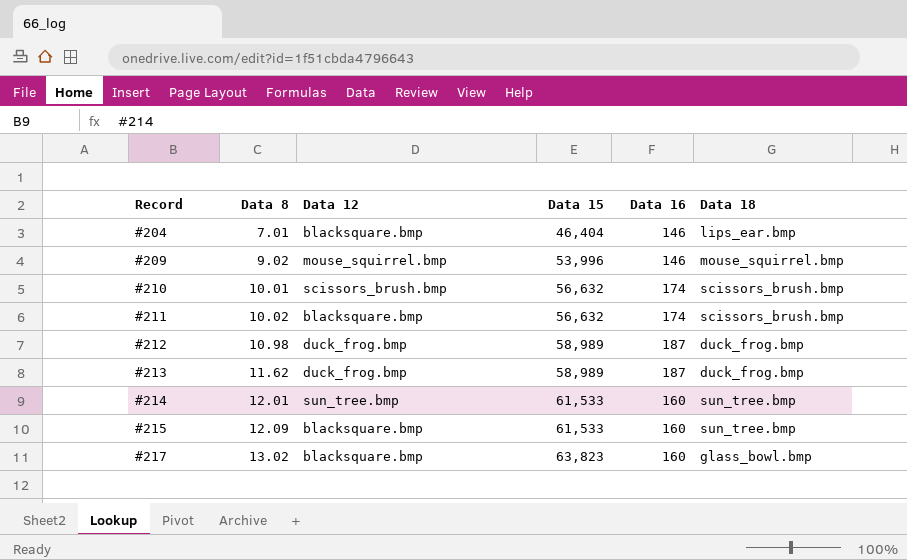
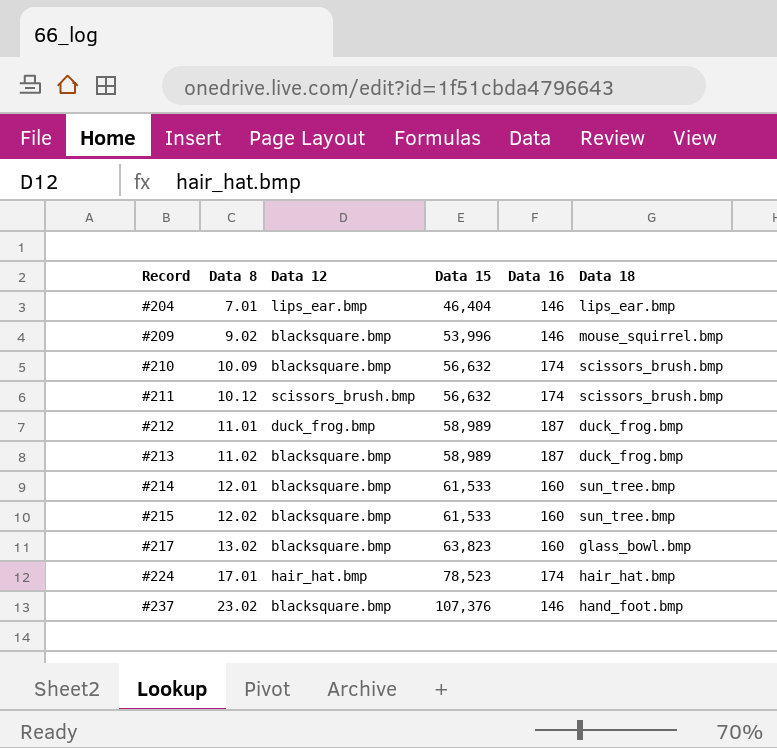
#204 | Data 12: blacksquare.bmp -> lips_ear.bmp
#209 | Data 12: mouse_squirrel.bmp -> blacksquare.bmp
#210 | Data 8: 10.01 -> 10.09
#210 | Data 12: scissors_brush.bmp -> blacksquare.bmp
#211 | Data 8: 10.02 -> 10.12
#211 | Data 12: blacksquare.bmp -> scissors_brush.bmp
#212 | Data 8: 10.98 -> 11.01
#213 | Data 8: 11.62 -> 11.02
#213 | Data 12: duck_frog.bmp -> blacksquare.bmp
#214 | Data 12: sun_tree.bmp -> blacksquare.bmp
#215 | Data 8: 12.09 -> 12.02
row #224: none -> 17.01 | hair_hat.bmp | 78,523 | 174 | hair_hat.bmp
row #237: none -> 23.02 | blacksquare.bmp | 107,376 | 146 | hand_foot.bmp

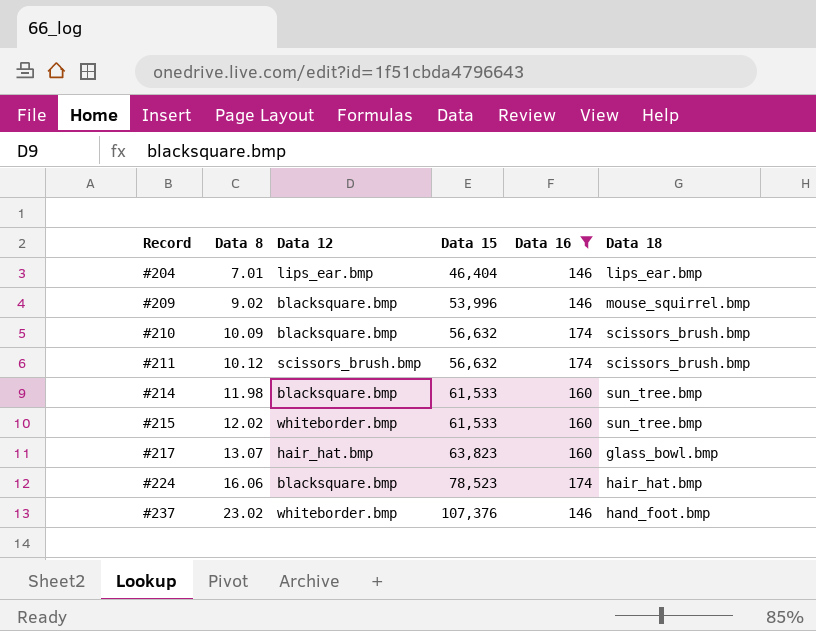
filter: none -> Data 16 != 187
#214 | Data 8: 12.01 -> 11.98
#215 | Data 12: blacksquare.bmp -> whiteborder.bmp
#217 | Data 8: 13.02 -> 13.07
#217 | Data 12: blacksquare.bmp -> hair_hat.bmp
#224 | Data 8: 17.01 -> 16.06
#224 | Data 12: hair_hat.bmp -> blacksquare.bmp
#237 | Data 12: blacksquare.bmp -> whiteborder.bmp

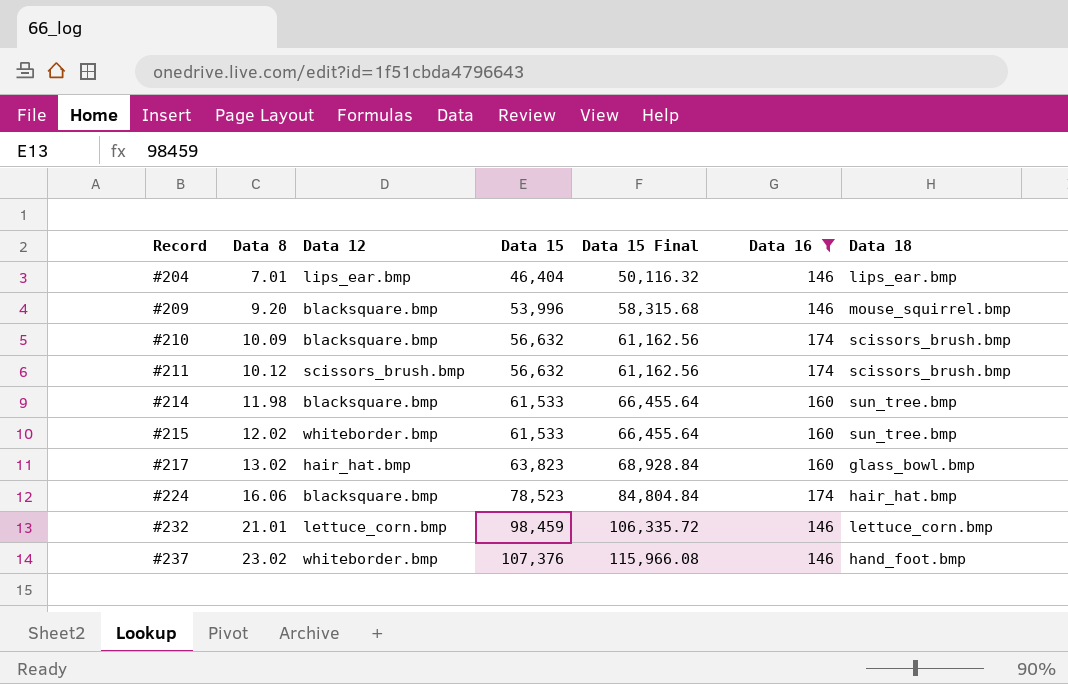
column Data 15 Final | formula: none -> [Data 15] * 1.08
#209 | Data 8: 9.02 -> 9.20
#217 | Data 8: 13.07 -> 13.02
row #232: none -> 21.01 | lettuce_corn.bmp | 98,459 | 106,335.72 | 146 | lettuce_corn.bmp

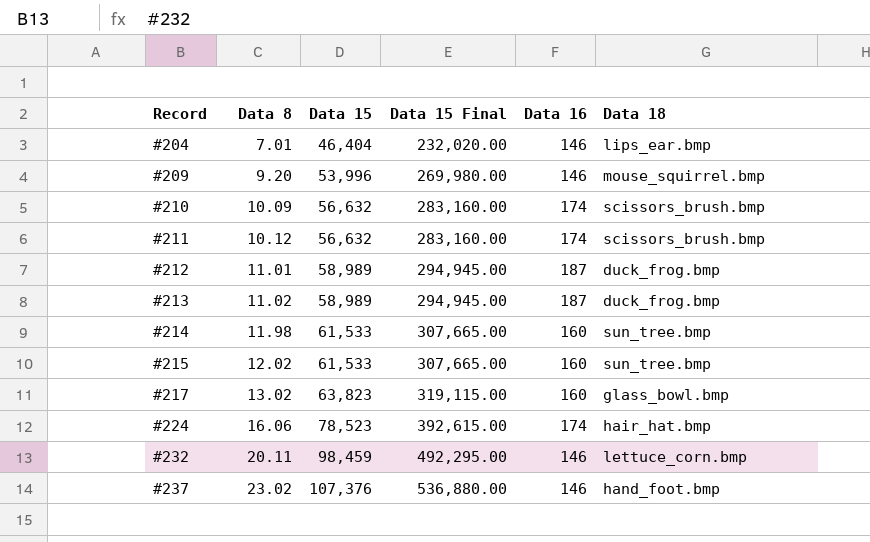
filter: Data 16 != 187 -> none
column Data 12 | position: 3 -> none
column Data 15 Final | formula: [Data 15] * 1.08 -> [Data 15] * 5
#232 | Data 8: 21.01 -> 20.11

